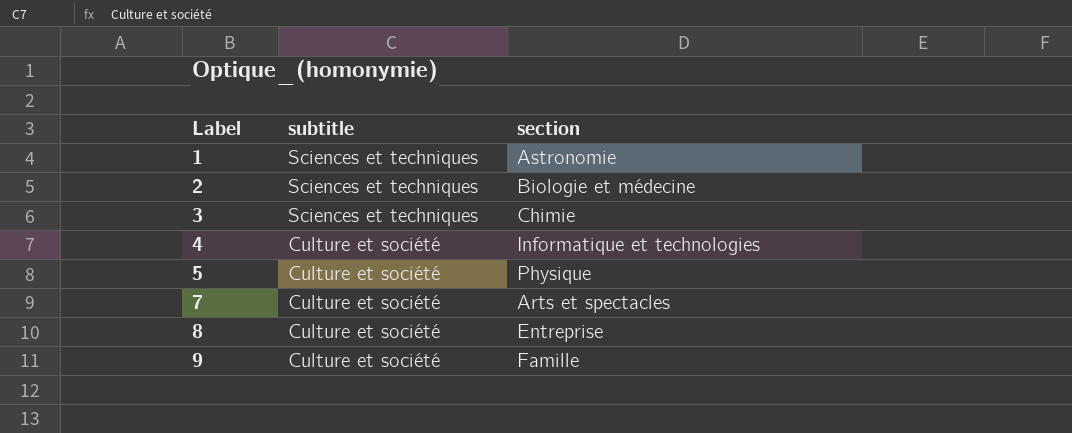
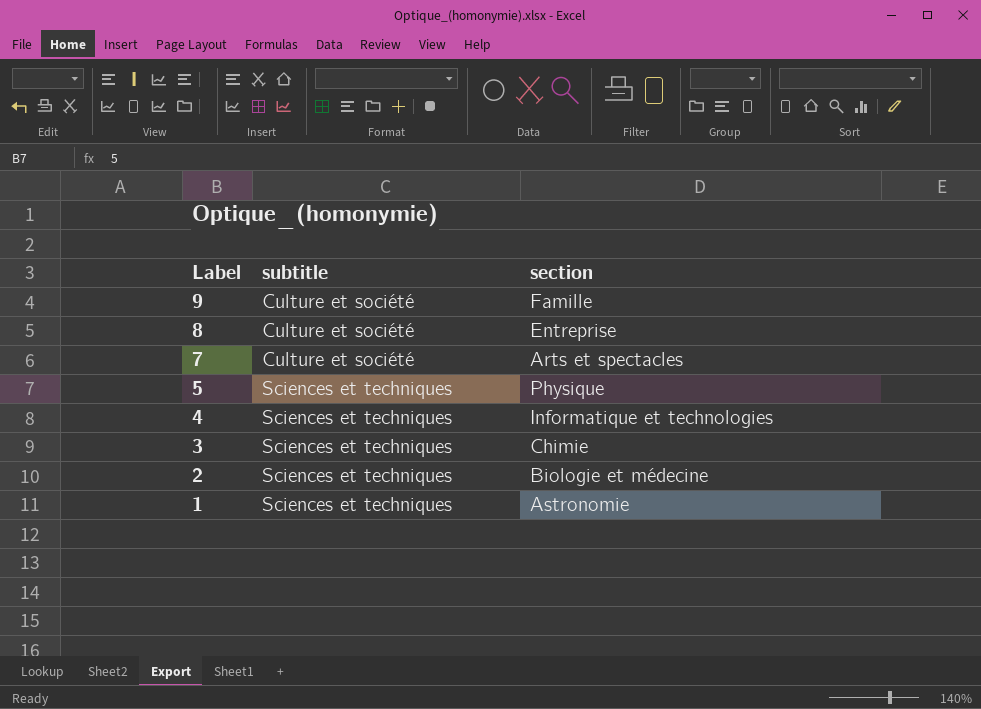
row order: Label ascending -> Label descending
5 | subtitle: Culture et société -> Sciences et techniques
4 | subtitle: Culture et société -> Sciences et techniques

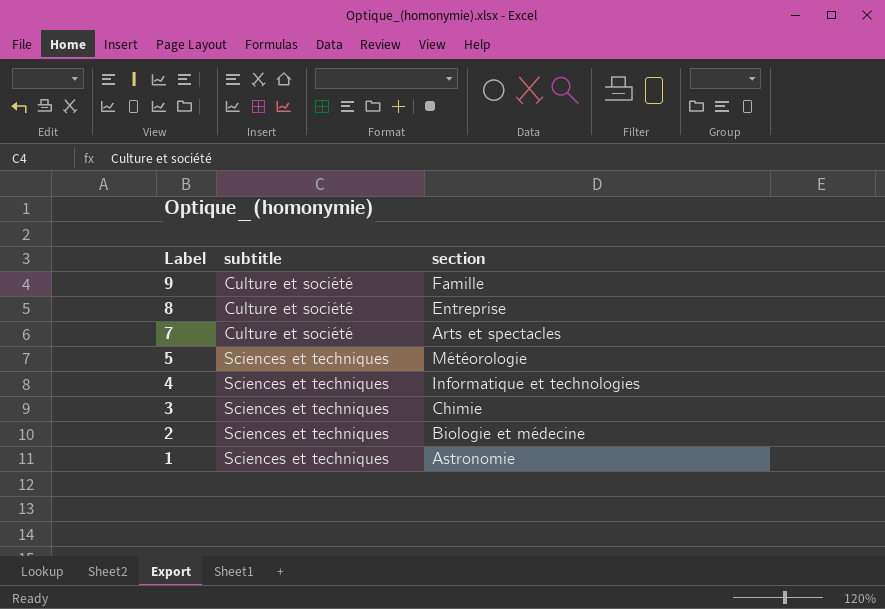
5 | section: Physique -> Météorologie

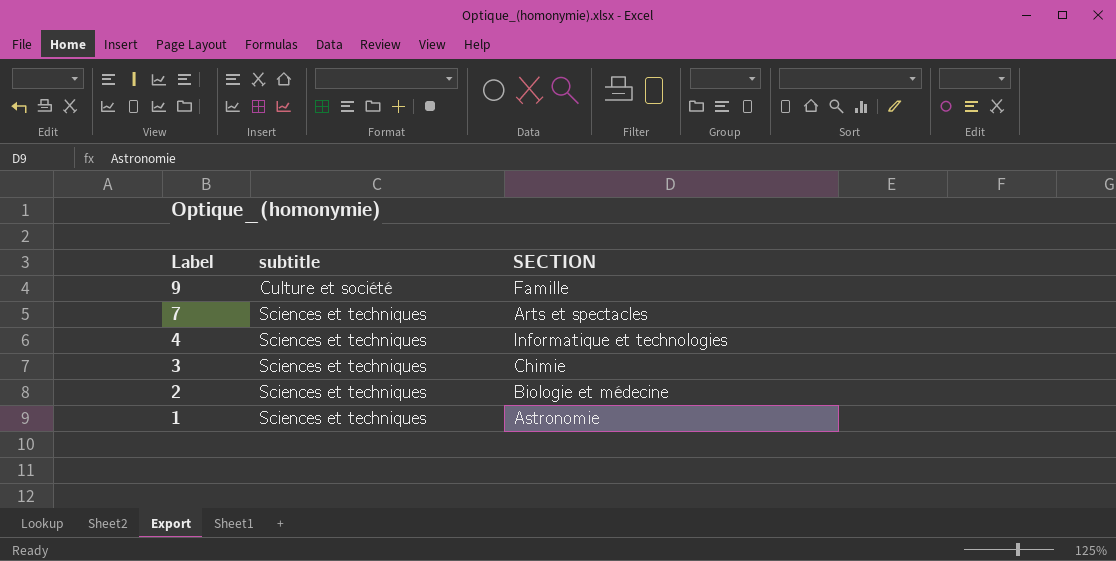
column name: section -> SECTION
row 8: Culture et société | Entreprise -> none
row 5: Sciences et techniques | Météorologie -> none
7 | subtitle: Culture et société -> Sciences et techniques

